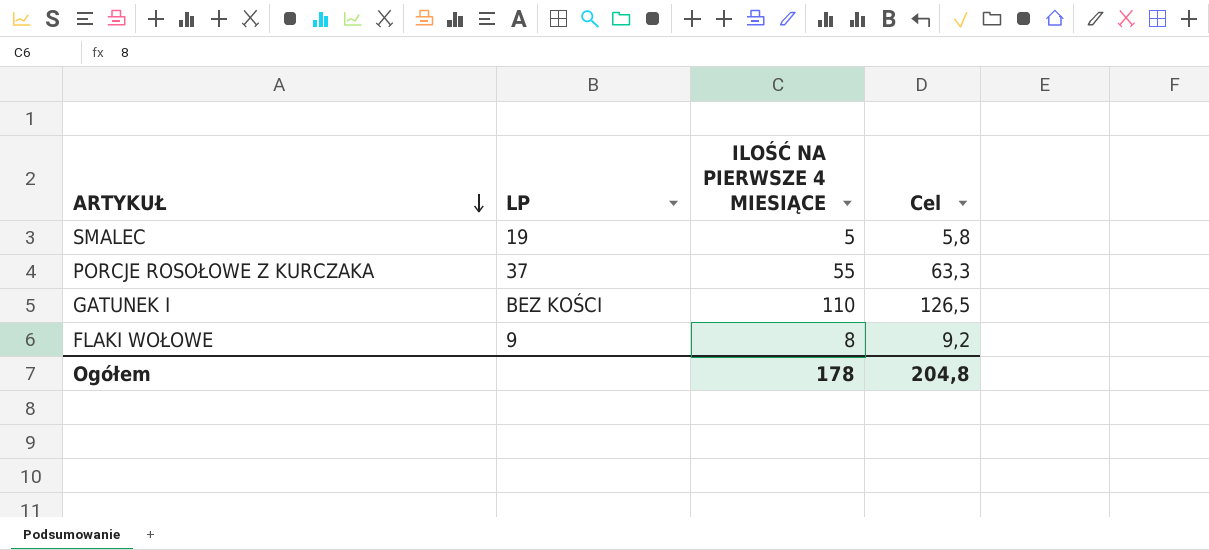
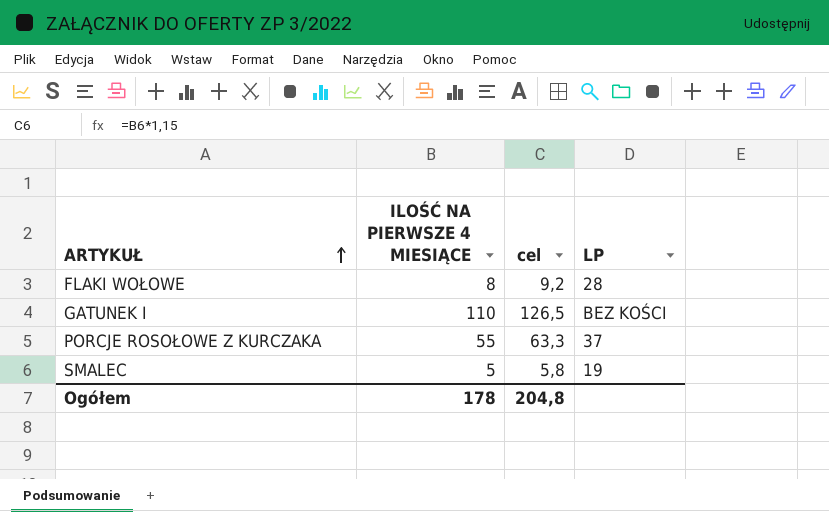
row order: ARTYKUŁ descending -> ARTYKUŁ ascending
column name: Cel -> cel
column LP | position: 2 -> 4
FLAKI WOŁOWE | LP: 9 -> 28

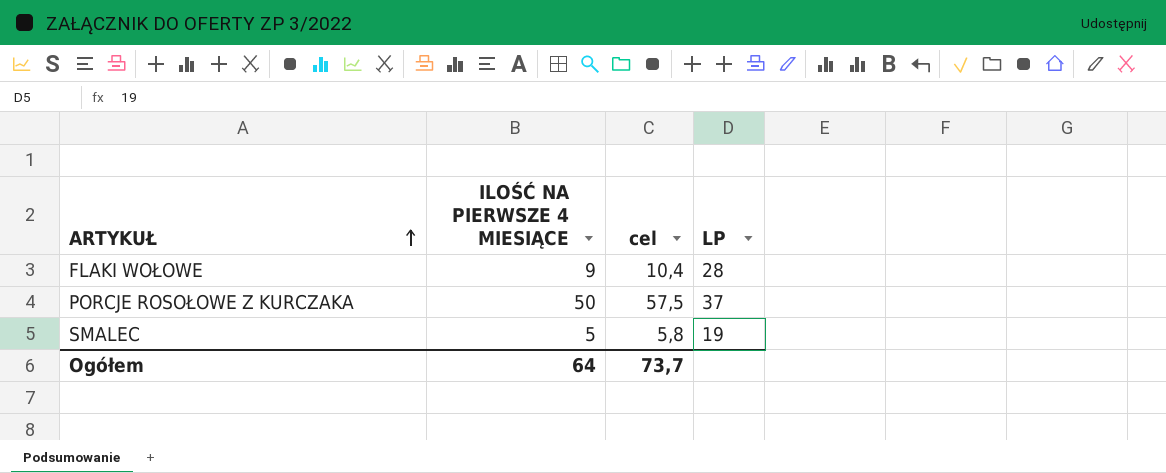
row GATUNEK I: 110 | 126,5 | BEZ KOŚCI -> none
FLAKI WOŁOWE | ILOŚĆ NA PIERWSZE 4 MIESIĄCE: 8 -> 9
FLAKI WOŁOWE | cel: 9,2 -> 10,4
PORCJE ROSOŁOWE Z KURCZAKA | ILOŚĆ NA PIERWSZE 4 MIESIĄCE: 55 -> 50
PORCJE ROSOŁOWE Z KURCZAKA | cel: 63,3 -> 57,5
Ogółem | ILOŚĆ NA PIERWSZE 4 MIESIĄCE: 178 -> 64
Ogółem | cel: 204,8 -> 73,7

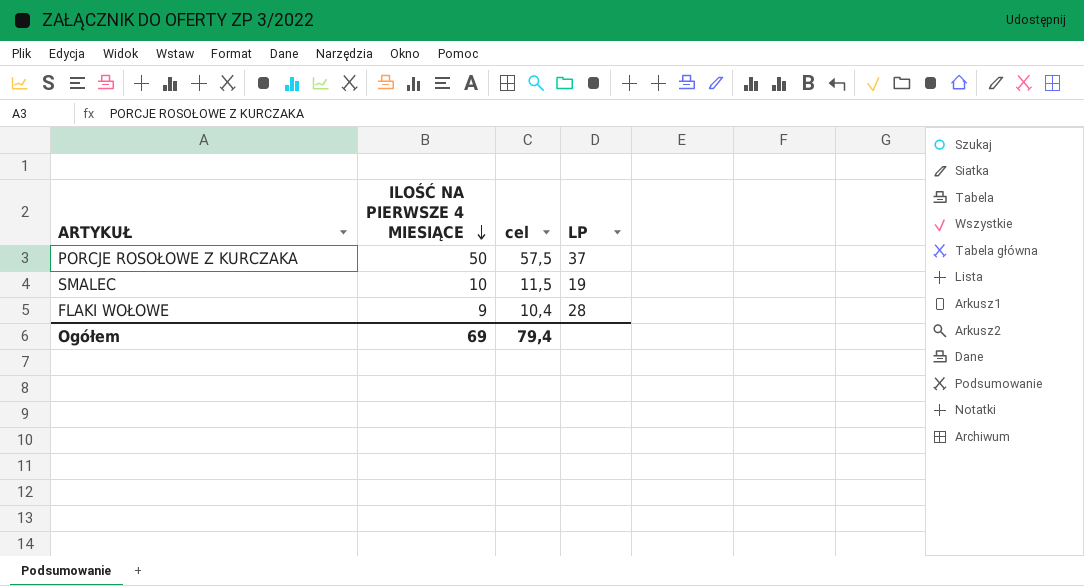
row order: ARTYKUŁ ascending -> ILOŚĆ NA PIERWSZE 4 MIESIĄCE descending
SMALEC | ILOŚĆ NA PIERWSZE 4 MIESIĄCE: 5 -> 10
SMALEC | cel: 5,8 -> 11,5
Ogółem | ILOŚĆ NA PIERWSZE 4 MIESIĄCE: 64 -> 69
Ogółem | cel: 73,7 -> 79,4

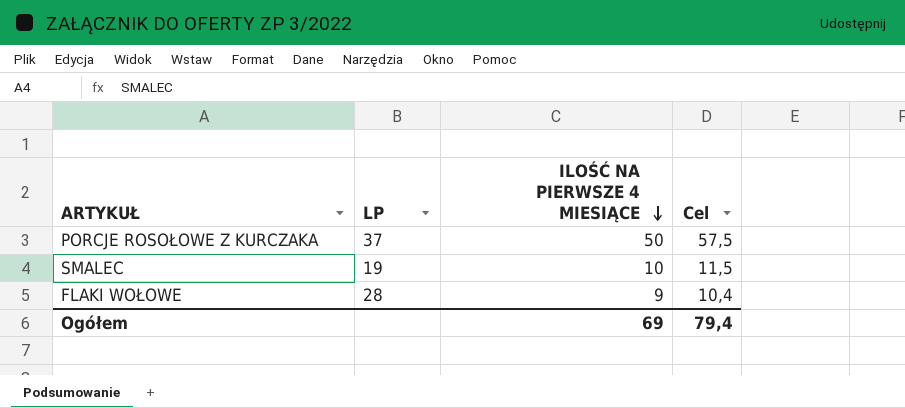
column LP | position: 4 -> 2
column name: cel -> Cel

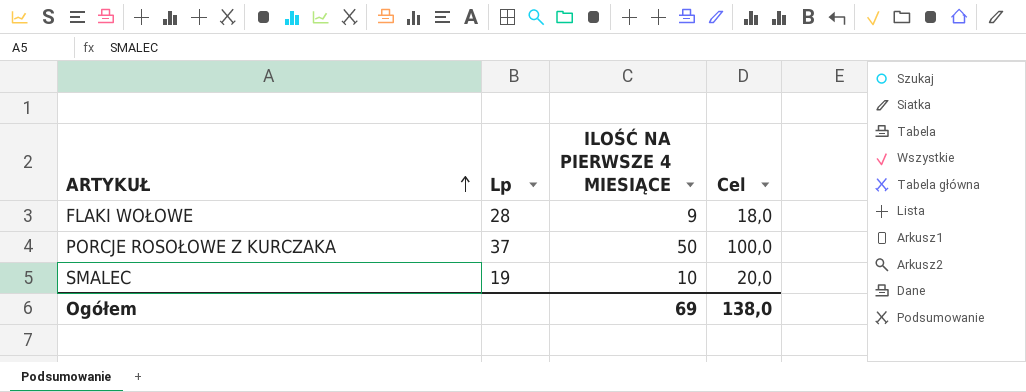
row order: ILOŚĆ NA PIERWSZE 4 MIESIĄCE descending -> ARTYKUŁ ascending
column name: LP -> Lp
column Cel | formula: [ILOŚĆ NA PIERWSZE 4 MIESIĄCE] * 1,15 -> [ILOŚĆ NA PIERWSZE 4 MIESIĄCE] * 2
Ogółem | Cel: 79,4 -> 138,0

